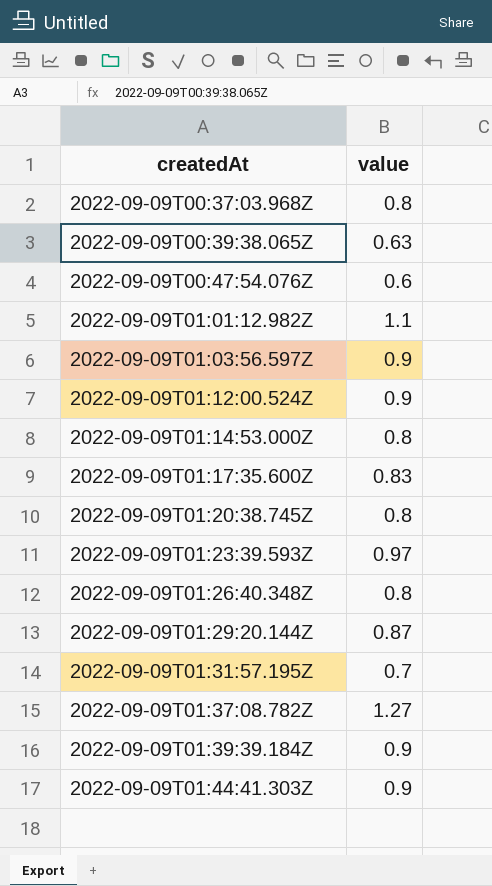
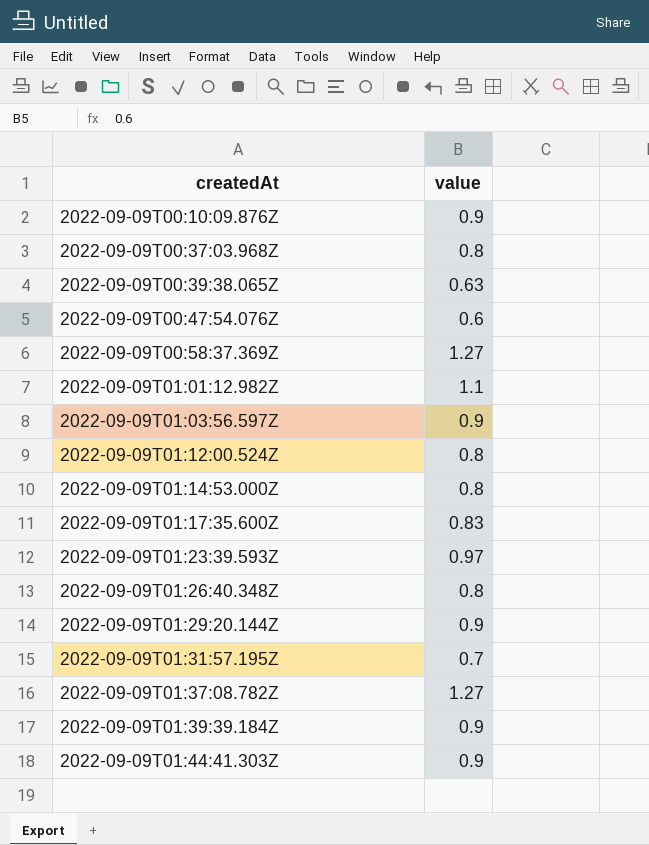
row 2022-09-09T01:20:38.745Z: 0.8 -> none
row 2022-09-09T00:10:09.876Z: none -> 0.9
row 2022-09-09T00:58:37.369Z: none -> 1.27
2022-09-09T01:12:00.524Z | value: 0.9 -> 0.8
2022-09-09T01:29:20.144Z | value: 0.87 -> 0.9

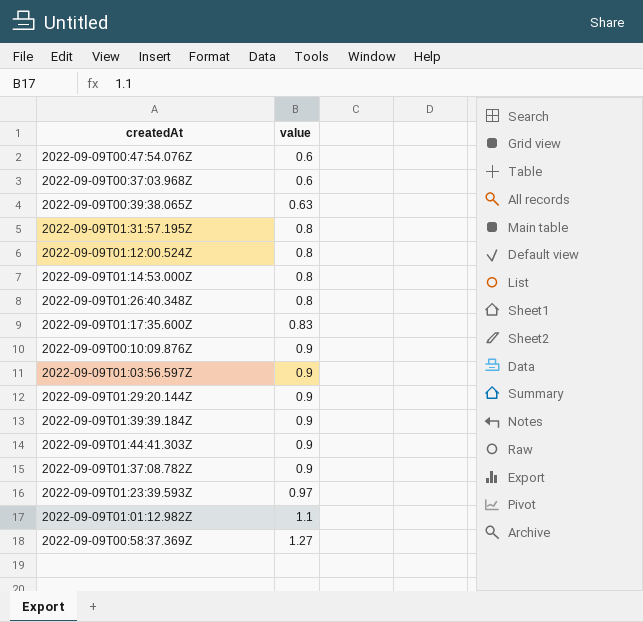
row order: createdAt ascending -> value ascending
2022-09-09T00:37:03.968Z | value: 0.8 -> 0.6
2022-09-09T01:31:57.195Z | value: 0.7 -> 0.8
2022-09-09T01:37:08.782Z | value: 1.27 -> 0.9

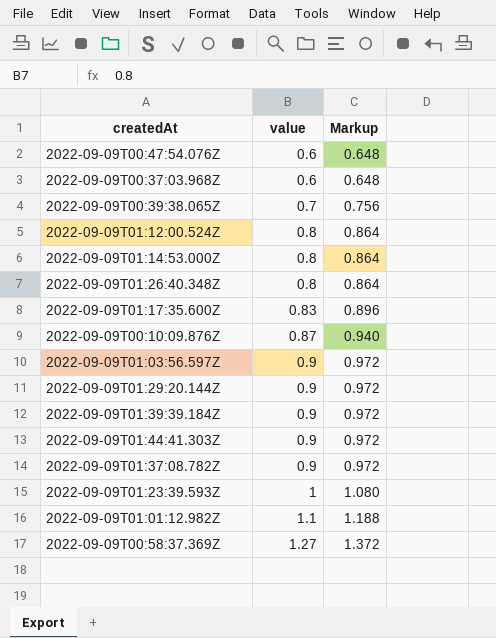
column Markup | formula: none -> [value] * 1.08
row 2022-09-09T01:31:57.195Z: 0.8 -> none
2022-09-09T00:39:38.065Z | value: 0.63 -> 0.7
2022-09-09T00:10:09.876Z | value: 0.9 -> 0.87
2022-09-09T01:23:39.593Z | value: 0.97 -> 1

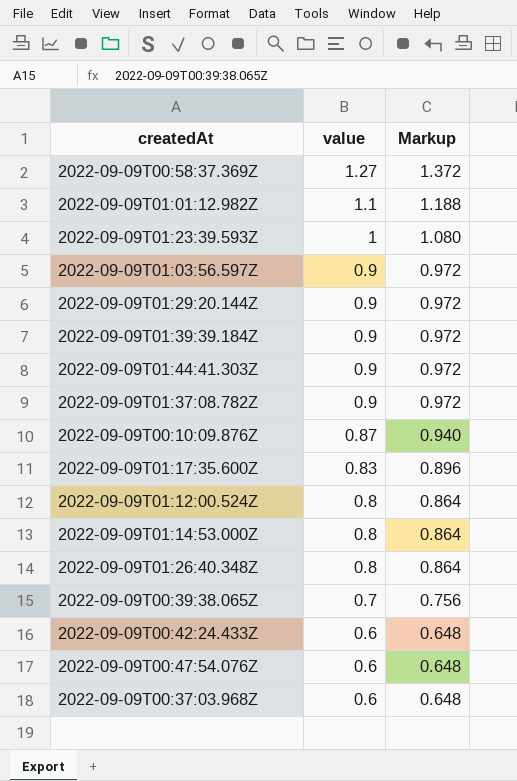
row order: value ascending -> value descending
row 2022-09-09T00:42:24.433Z: none -> 0.6 | 0.648

